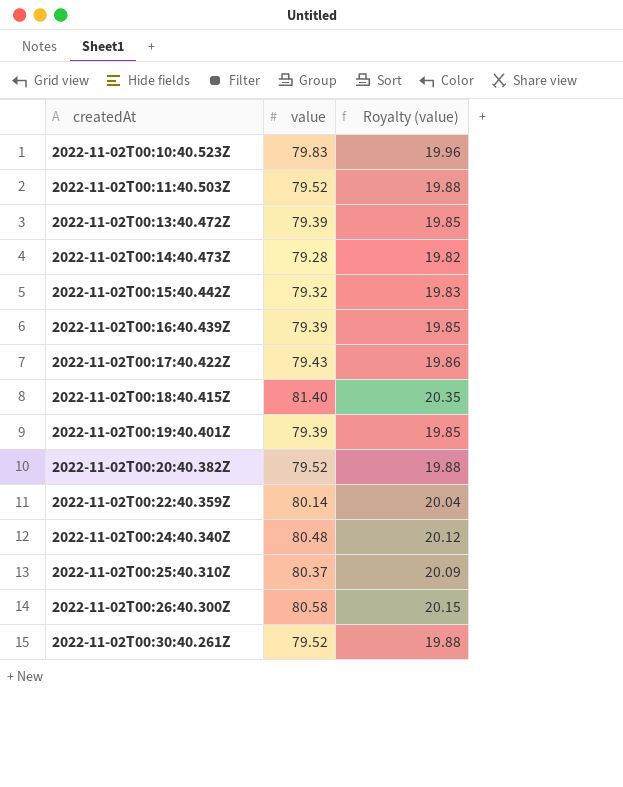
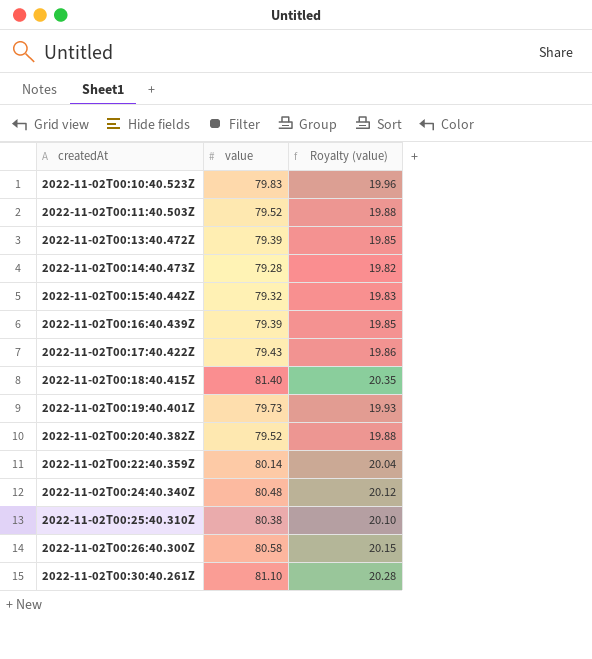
2022-11-02T00:19:40.401Z | value: 79.39 -> 79.73
2022-11-02T00:19:40.401Z | Royalty (value): 19.85 -> 19.93
2022-11-02T00:25:40.310Z | value: 80.37 -> 80.38
2022-11-02T00:25:40.310Z | Royalty (value): 20.09 -> 20.10
2022-11-02T00:30:40.261Z | value: 79.52 -> 81.10
2022-11-02T00:30:40.261Z | Royalty (value): 19.88 -> 20.28

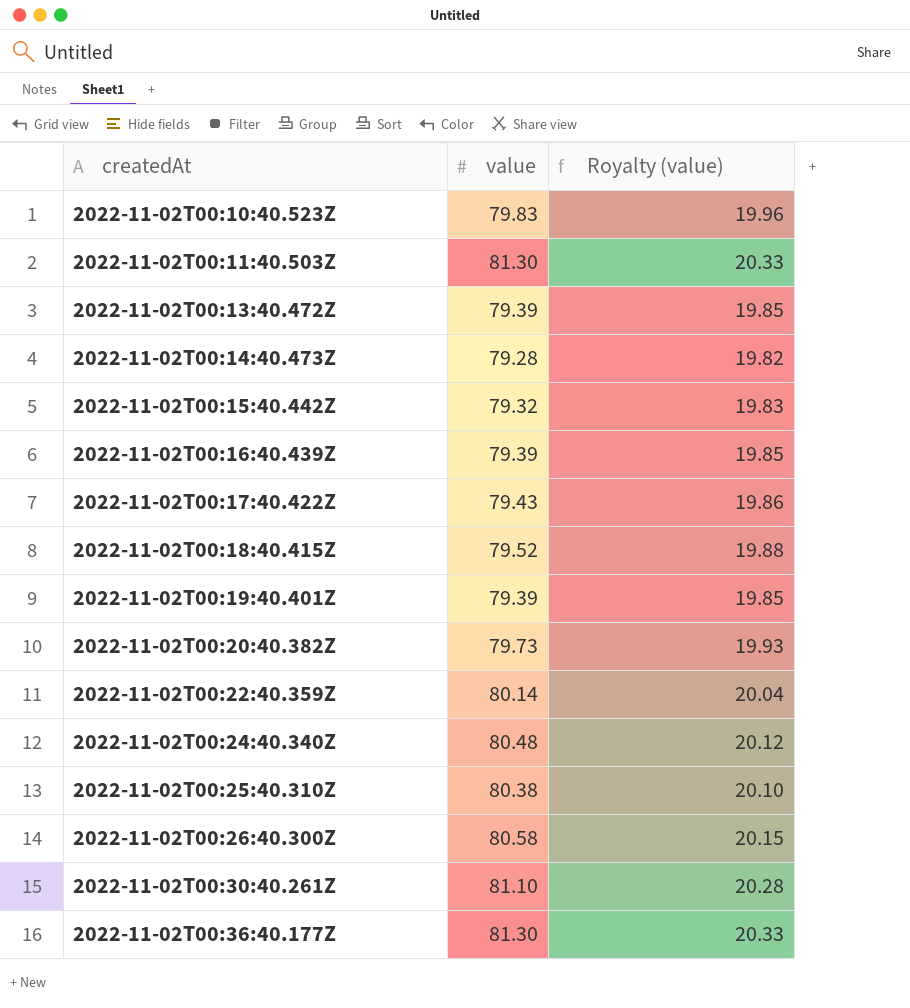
2022-11-02T00:11:40.503Z | value: 79.52 -> 81.30
2022-11-02T00:11:40.503Z | Royalty (value): 19.88 -> 20.33
2022-11-02T00:18:40.415Z | value: 81.40 -> 79.52
2022-11-02T00:18:40.415Z | Royalty (value): 20.35 -> 19.88
2022-11-02T00:19:40.401Z | value: 79.73 -> 79.39
2022-11-02T00:19:40.401Z | Royalty (value): 19.93 -> 19.85
2022-11-02T00:20:40.382Z | value: 79.52 -> 79.73
2022-11-02T00:20:40.382Z | Royalty (value): 19.88 -> 19.93
row 2022-11-02T00:36:40.177Z: none -> 81.30 | 20.33

